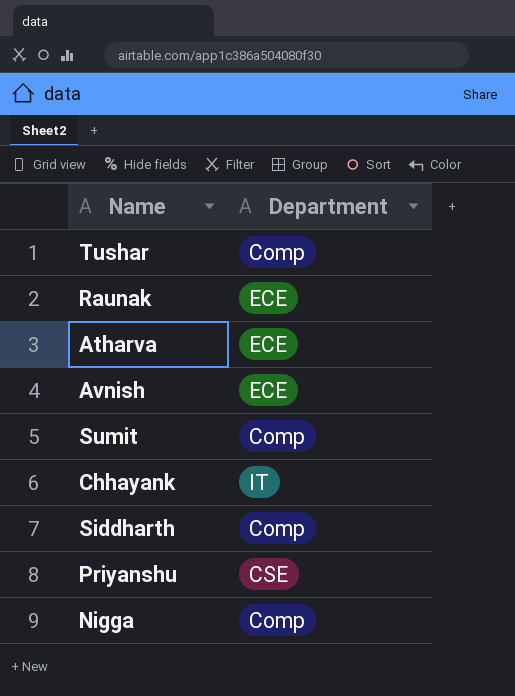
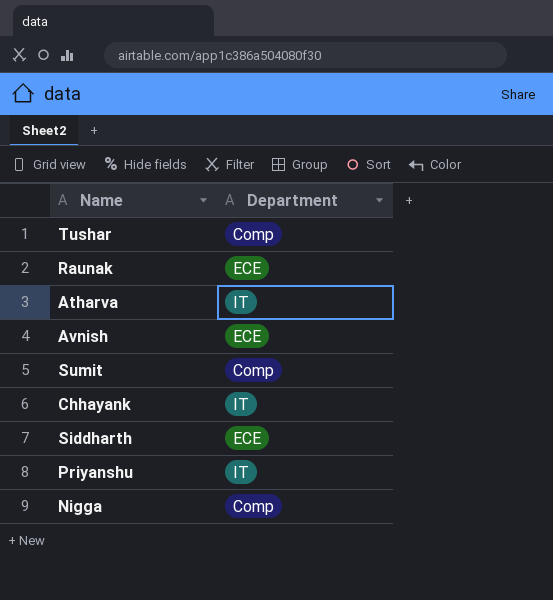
Atharva | Department: ECE -> IT
Siddharth | Department: Comp -> ECE
Priyanshu | Department: CSE -> IT

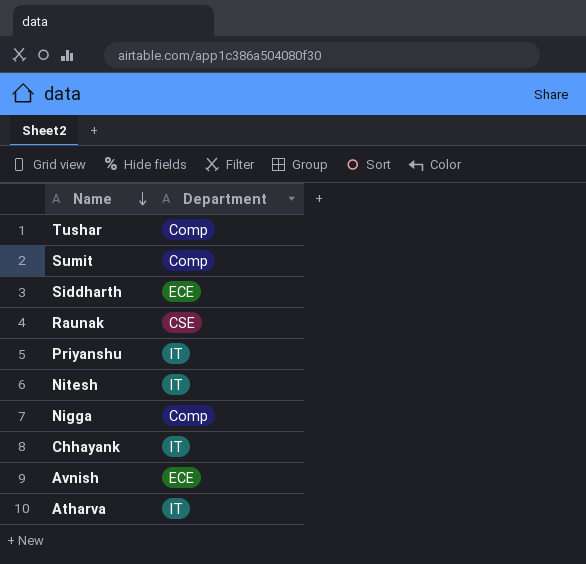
row order: none -> Name descending
Raunak | Department: ECE -> CSE
row Nitesh: none -> IT

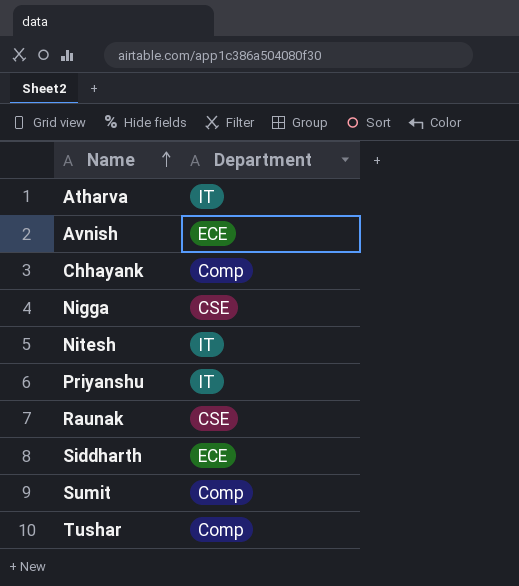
row order: Name descending -> Name ascending
Chhayank | Department: IT -> Comp
Nigga | Department: Comp -> CSE

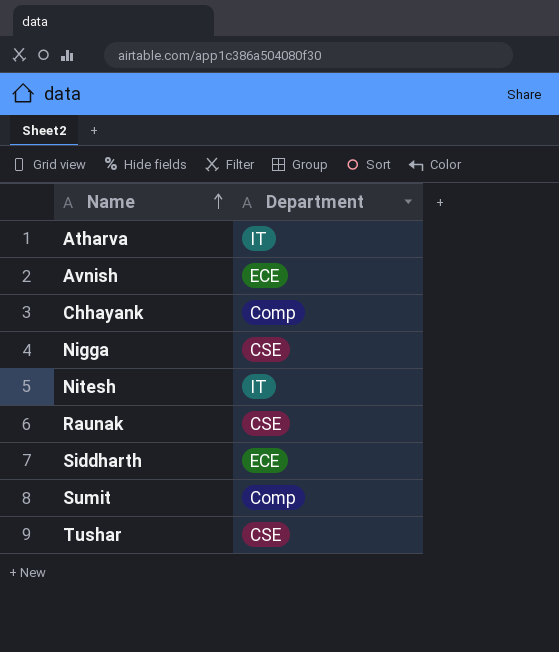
row Priyanshu: IT -> none
Tushar | Department: Comp -> CSE

